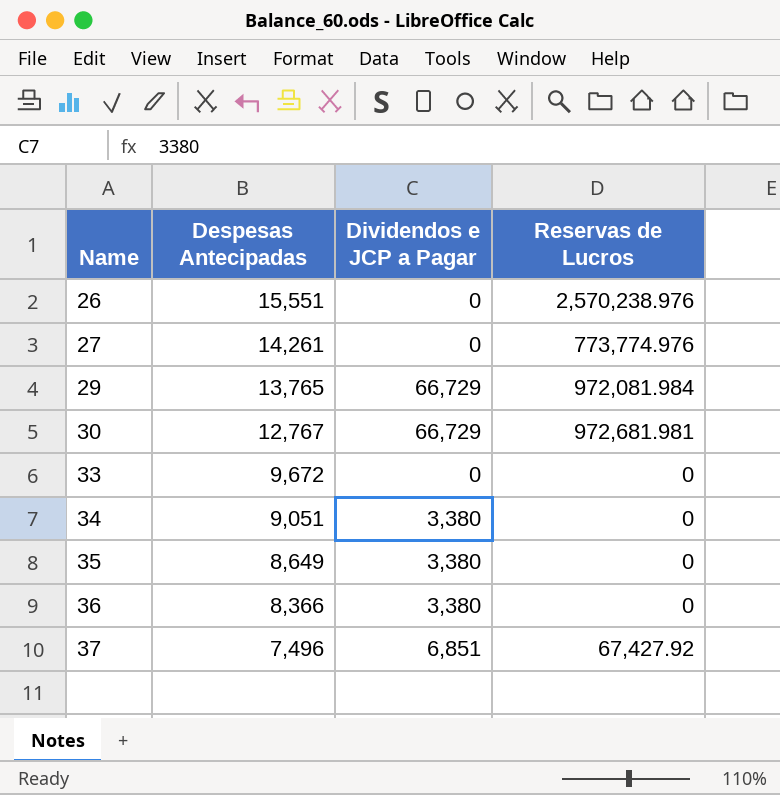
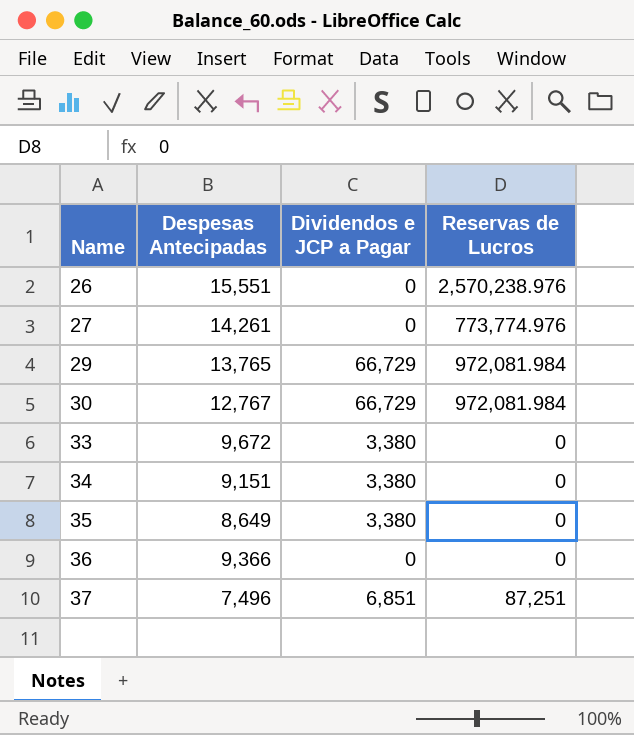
30 | Reservas de Lucros: 972,681.981 -> 972,081.984
33 | Dividendos e JCP a Pagar: 0 -> 3,380
34 | Despesas Antecipadas: 9,051 -> 9,151
36 | Despesas Antecipadas: 8,366 -> 9,366
36 | Dividendos e JCP a Pagar: 3,380 -> 0
37 | Reservas de Lucros: 67,427.92 -> 87,251

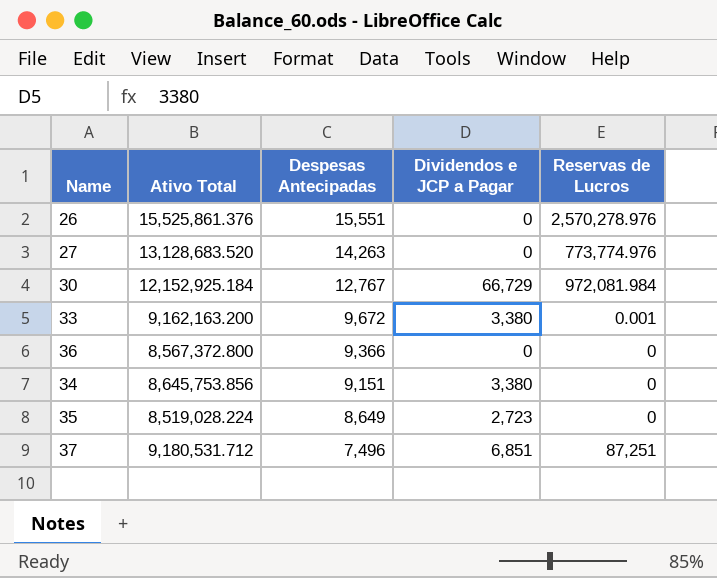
row order: Name ascending -> Despesas Antecipadas descending
column Ativo Total | position: none -> 2
row 29: 13,765 | 66,729 | 972,081.984 -> none
26 | Reservas de Lucros: 2,570,238.976 -> 2,570,278.976
27 | Despesas Antecipadas: 14,261 -> 14,263
33 | Reservas de Lucros: 0 -> 0.001
35 | Dividendos e JCP a Pagar: 3,380 -> 2,723

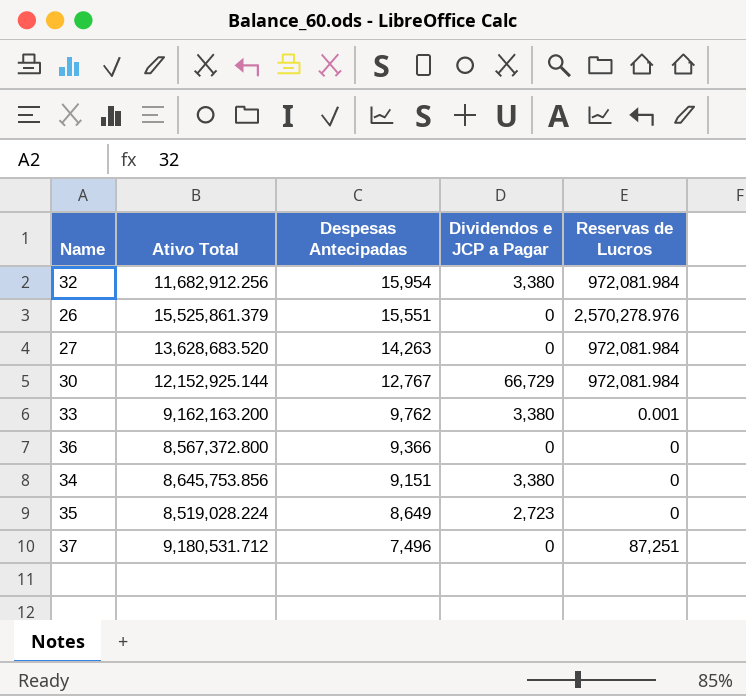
row 32: none -> 11,682,912.256 | 15,954 | 3,380 | 972,081.984
26 | Ativo Total: 15,525,861.376 -> 15,525,861.379
27 | Ativo Total: 13,128,683.520 -> 13,628,683.520
27 | Reservas de Lucros: 773,774.976 -> 972,081.984
30 | Ativo Total: 12,152,925.184 -> 12,152,925.144
33 | Despesas Antecipadas: 9,672 -> 9,762
37 | Dividendos e JCP a Pagar: 6,851 -> 0

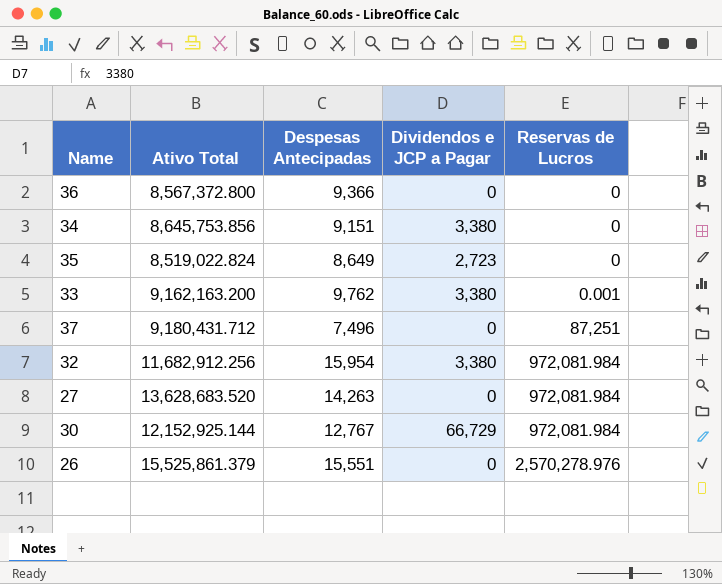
row order: Despesas Antecipadas descending -> Reservas de Lucros ascending
35 | Ativo Total: 8,519,028.224 -> 8,519,022.824
37 | Ativo Total: 9,180,531.712 -> 9,180,431.712

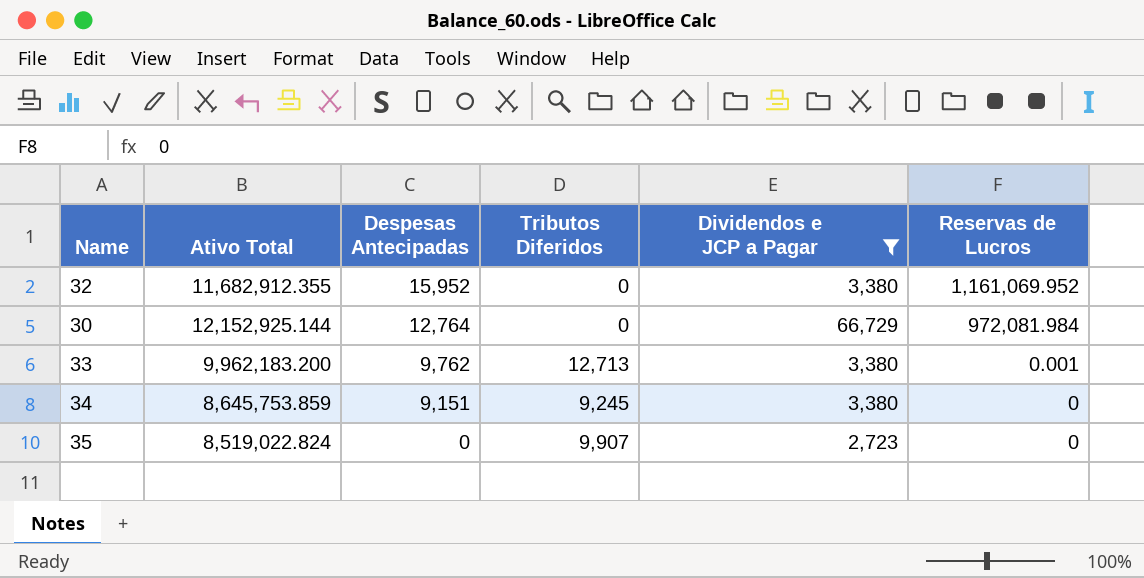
filter: none -> Dividendos e JCP a Pagar != 0
row order: Reservas de Lucros ascending -> Despesas Antecipadas descending
column Tributos Diferidos | position: none -> 4
32 | Ativo Total: 11,682,912.256 -> 11,682,912.355
32 | Despesas Antecipadas: 15,954 -> 15,952
32 | Reservas de Lucros: 972,081.984 -> 1,161,069.952
30 | Despesas Antecipadas: 12,767 -> 12,764
33 | Ativo Total: 9,162,163.200 -> 9,962,183.200
34 | Ativo Total: 8,645,753.856 -> 8,645,753.859
35 | Despesas Antecipadas: 8,649 -> 0

